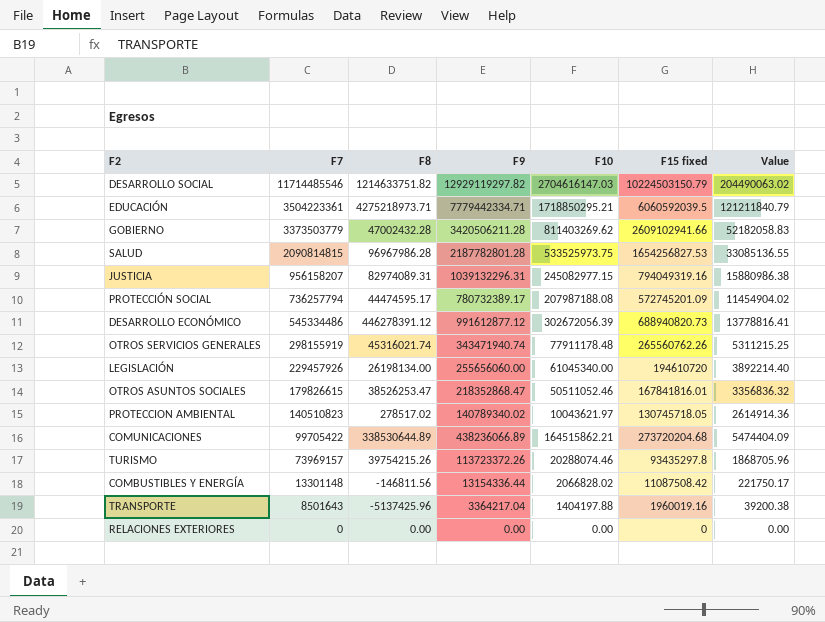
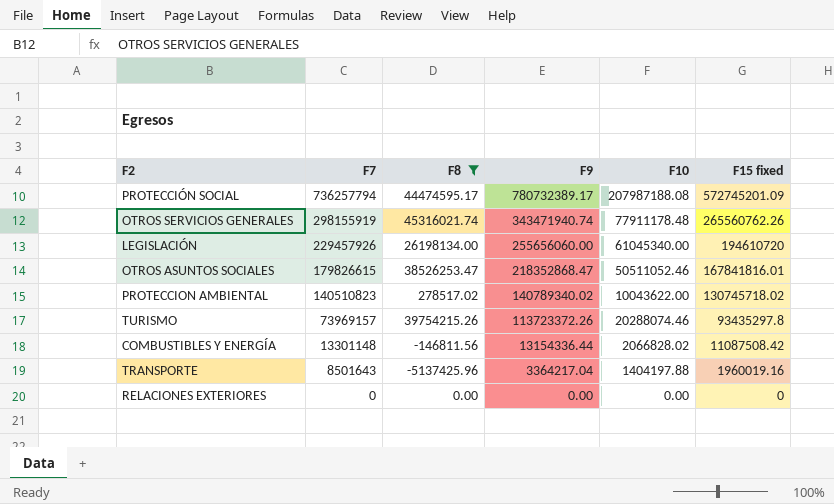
filter: none -> F8 <= 45316021.74
column Value | formula: [F15 fixed] * 0.02 -> none
PROTECCION AMBIENTAL | F10: 10043621.97 -> 10043622.00
PROTECCION AMBIENTAL | F15 fixed: 130745718.05 -> 130745718.02

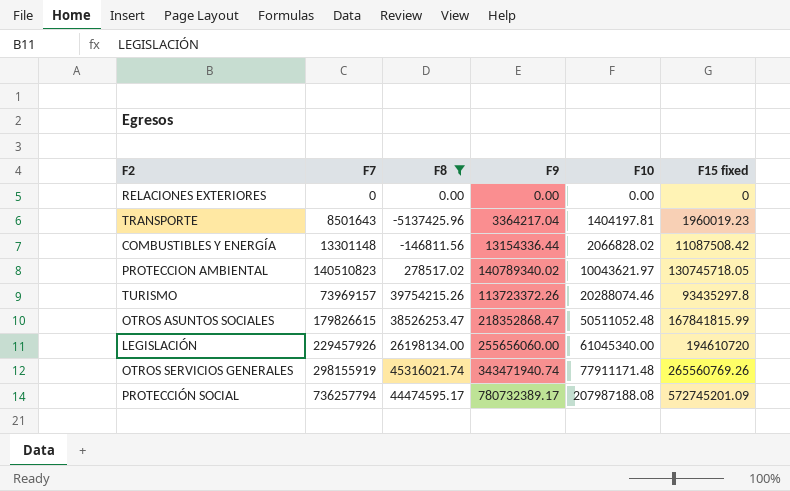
row order: F7 descending -> F10 ascending
TRANSPORTE | F10: 1404197.88 -> 1404197.81
TRANSPORTE | F15 fixed: 1960019.16 -> 1960019.23
PROTECCION AMBIENTAL | F10: 10043622.00 -> 10043621.97
PROTECCION AMBIENTAL | F15 fixed: 130745718.02 -> 130745718.05
OTROS ASUNTOS SOCIALES | F10: 50511052.46 -> 50511052.48
OTROS ASUNTOS SOCIALES | F15 fixed: 167841816.01 -> 167841815.99
OTROS SERVICIOS GENERALES | F10: 77911178.48 -> 77911171.48
OTROS SERVICIOS GENERALES | F15 fixed: 265560762.26 -> 265560769.26

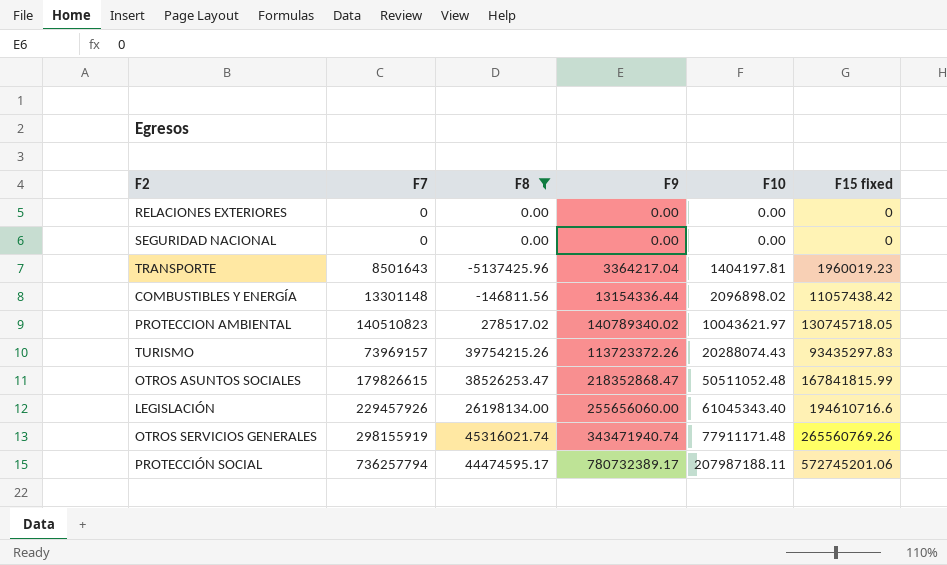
row SEGURIDAD NACIONAL: none -> 0 | 0.00 | 0.00 | 0.00 | 0
COMBUSTIBLES Y ENERGÍA | F10: 2066828.02 -> 2096898.02
COMBUSTIBLES Y ENERGÍA | F15 fixed: 11087508.42 -> 11057438.42
TURISMO | F10: 20288074.46 -> 20288074.43
TURISMO | F15 fixed: 93435297.8 -> 93435297.83
LEGISLACIÓN | F10: 61045340.00 -> 61045343.40
LEGISLACIÓN | F15 fixed: 194610720 -> 194610716.6
PROTECCIÓN SOCIAL | F10: 207987188.08 -> 207987188.11
PROTECCIÓN SOCIAL | F15 fixed: 572745201.09 -> 572745201.06

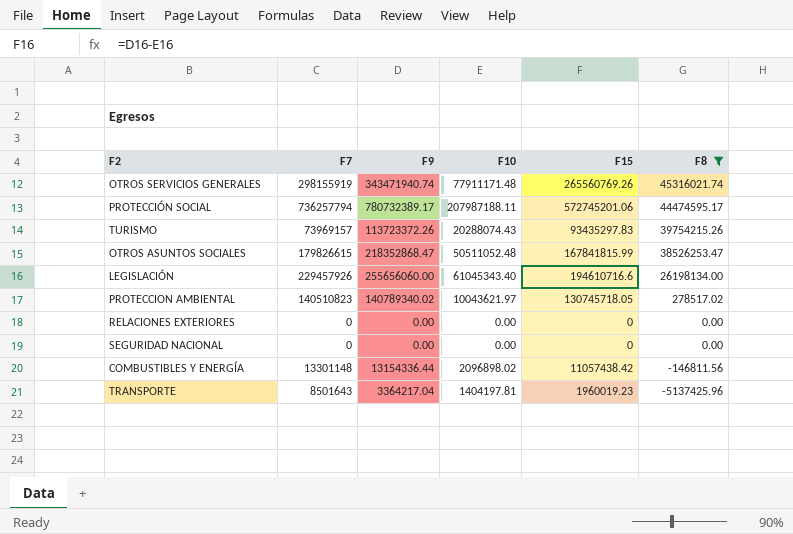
row order: F10 ascending -> F8 descending
column name: F15 fixed -> F15
column F8 | position: 3 -> 6

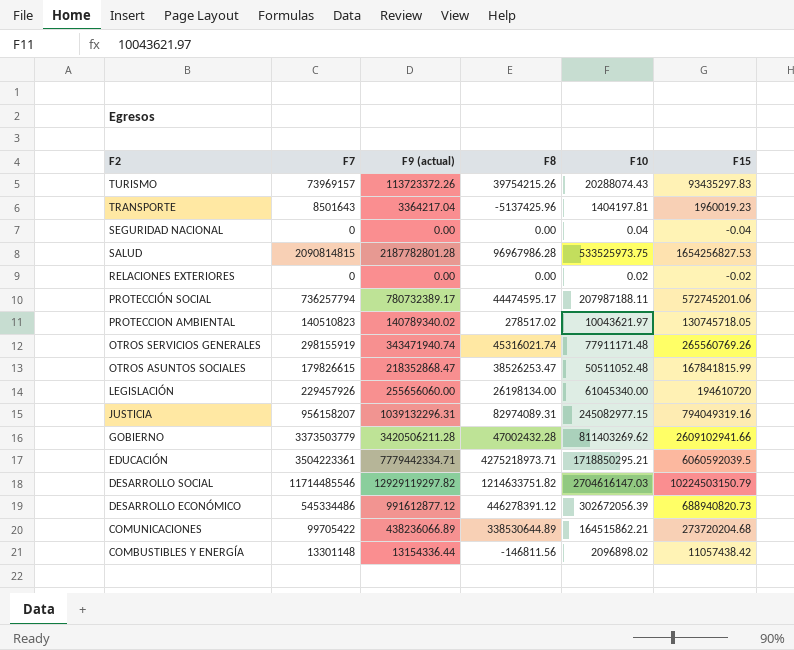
filter: F8 <= 45316021.74 -> none
row order: F8 descending -> F2 descending
column name: F9 -> F9 (actual)
column F8 | position: 6 -> 4
SEGURIDAD NACIONAL | F10: 0.00 -> 0.04
SEGURIDAD NACIONAL | F15: 0 -> -0.04
RELACIONES EXTERIORES | F10: 0.00 -> 0.02
RELACIONES EXTERIORES | F15: 0 -> -0.02
LEGISLACIÓN | F10: 61045343.40 -> 61045340.00
LEGISLACIÓN | F15: 194610716.6 -> 194610720

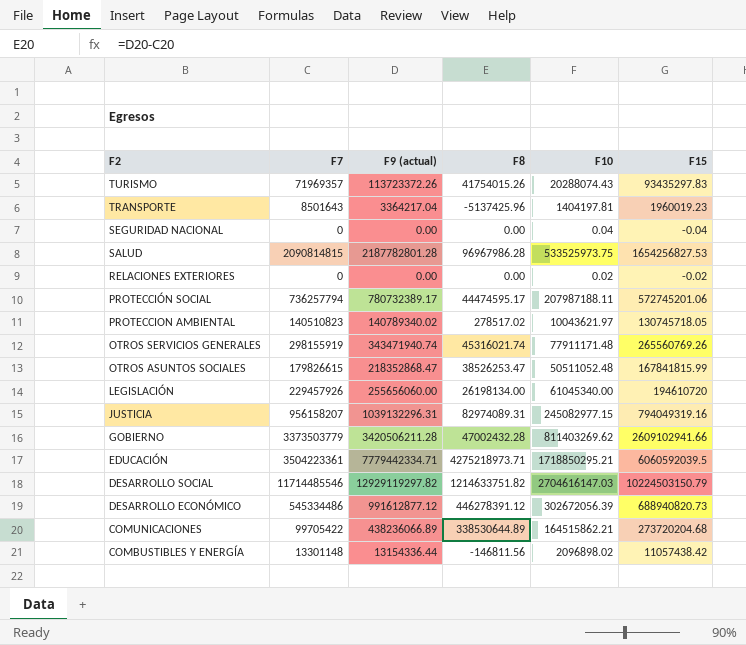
TURISMO | F7: 73969157 -> 71969357
TURISMO | F8: 39754215.26 -> 41754015.26

